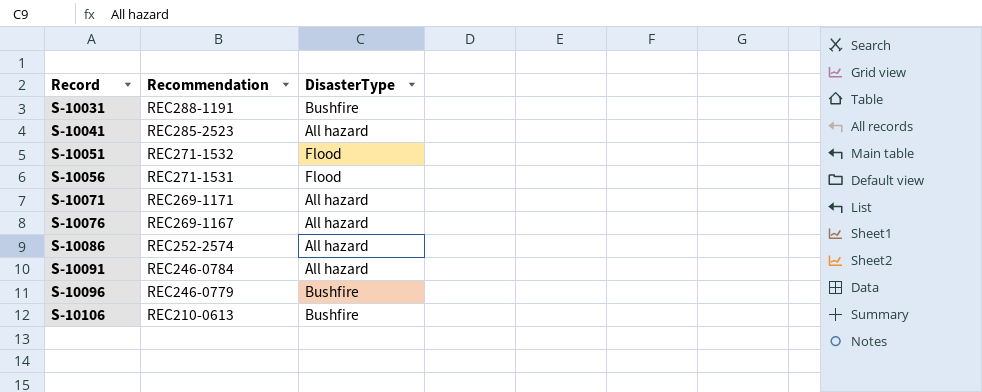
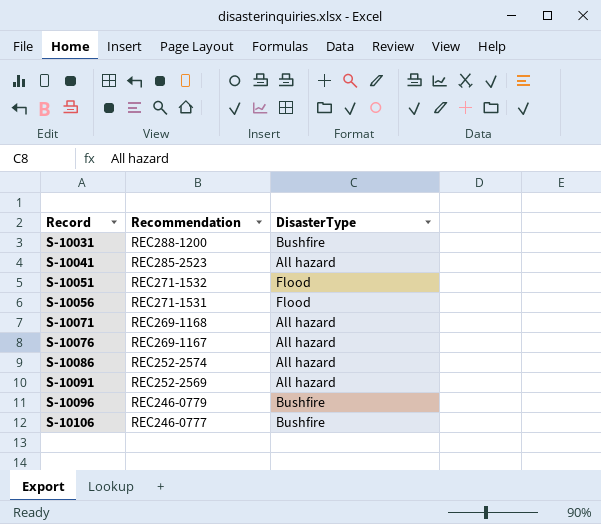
S-10031 | Recommendation: REC288-1191 -> REC288-1200
S-10071 | Recommendation: REC269-1171 -> REC269-1168
S-10091 | Recommendation: REC246-0784 -> REC252-2569
S-10106 | Recommendation: REC210-0613 -> REC246-0777

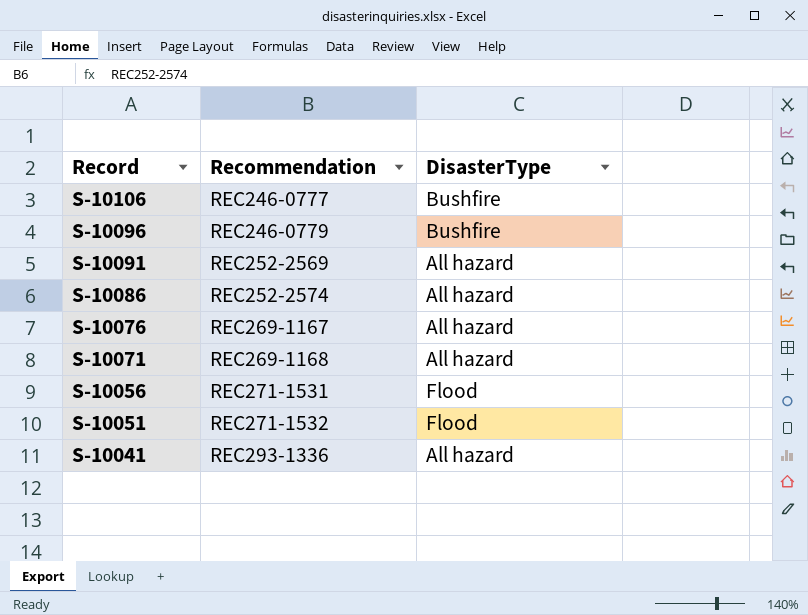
row order: Record ascending -> Record descending
row S-10031: REC288-1200 | Bushfire -> none
S-10041 | Recommendation: REC285-2523 -> REC293-1336

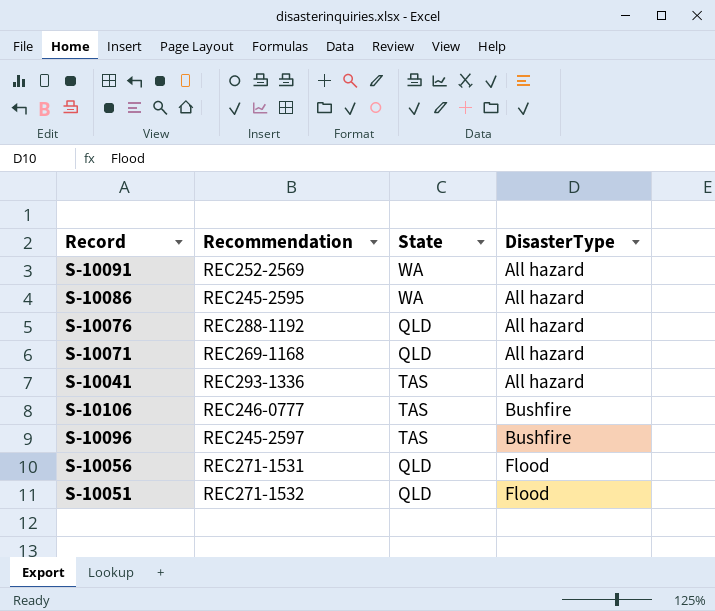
row order: Record descending -> DisasterType ascending
column State | position: none -> 3
S-10086 | Recommendation: REC252-2574 -> REC245-2595
S-10076 | Recommendation: REC269-1167 -> REC288-1192
S-10096 | Recommendation: REC246-0779 -> REC245-2597

